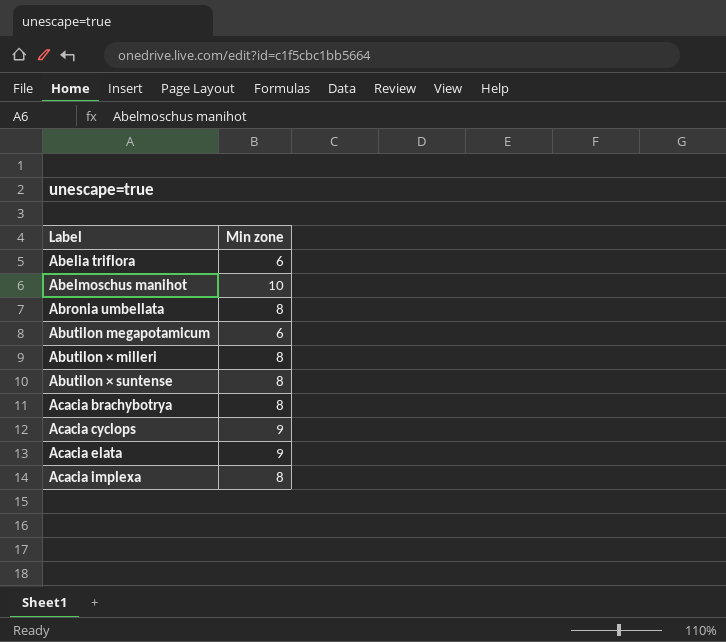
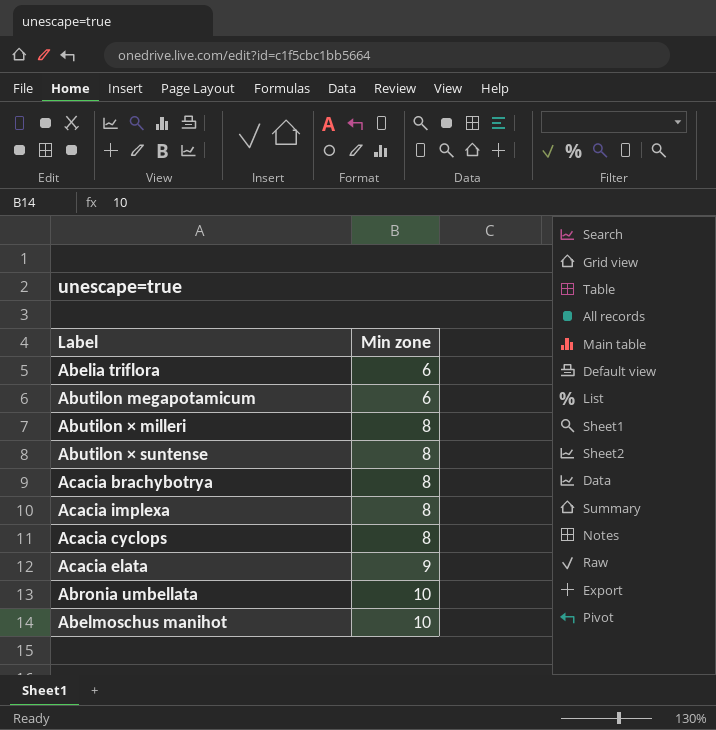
row order: Label ascending -> Min zone ascending
Acacia cyclops | Min zone: 9 -> 8
Abronia umbellata | Min zone: 8 -> 10

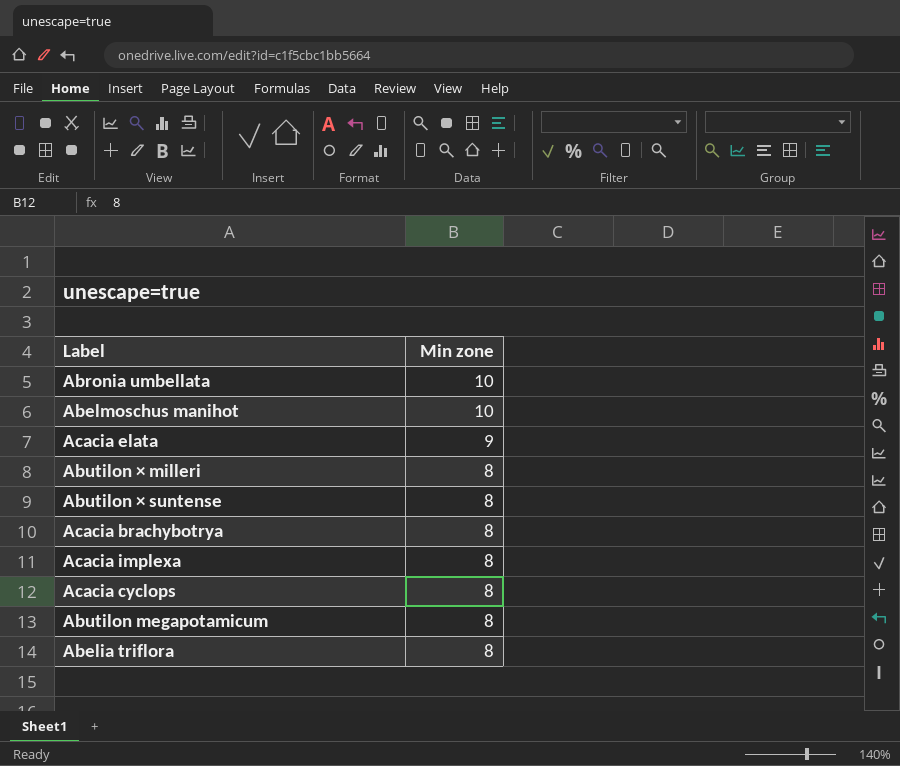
row order: Min zone ascending -> Min zone descending
Abutilon megapotamicum | Min zone: 6 -> 8
Abelia triflora | Min zone: 6 -> 8

